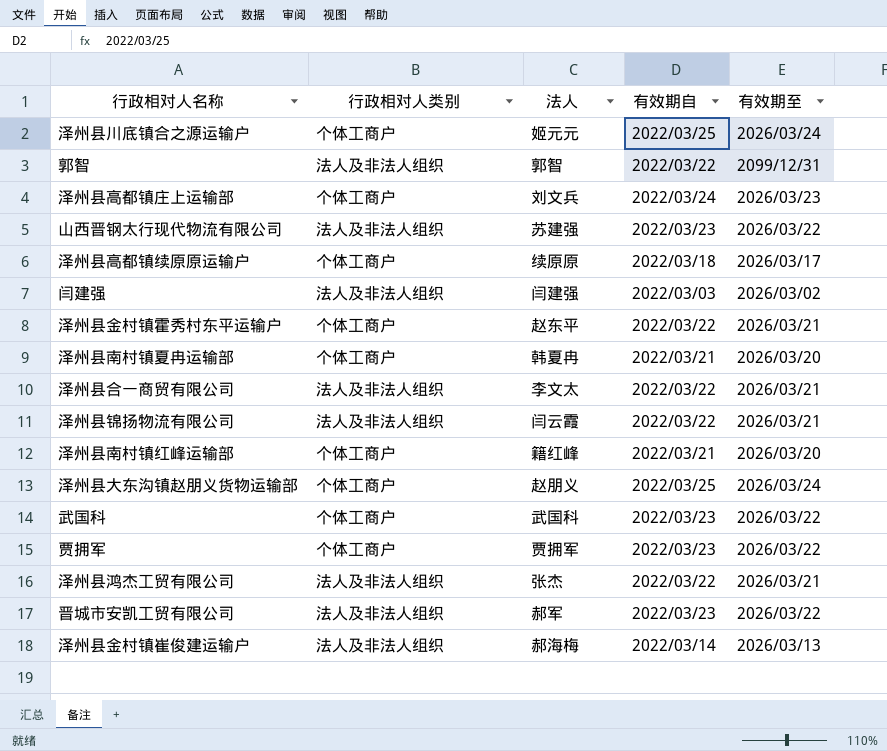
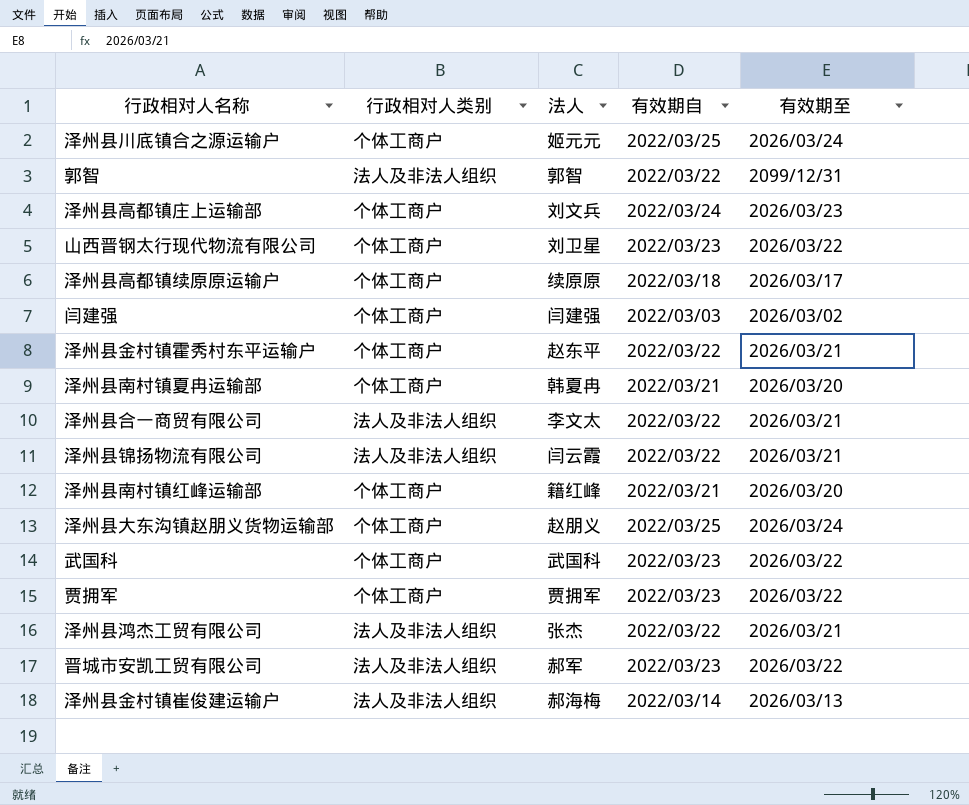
山西晋钢太行现代物流有限公司 | 行政相对人类别: 法人及非法人组织 -> 个体工商户
山西晋钢太行现代物流有限公司 | 法人: 苏建强 -> 刘卫星
闫建强 | 行政相对人类别: 法人及非法人组织 -> 个体工商户

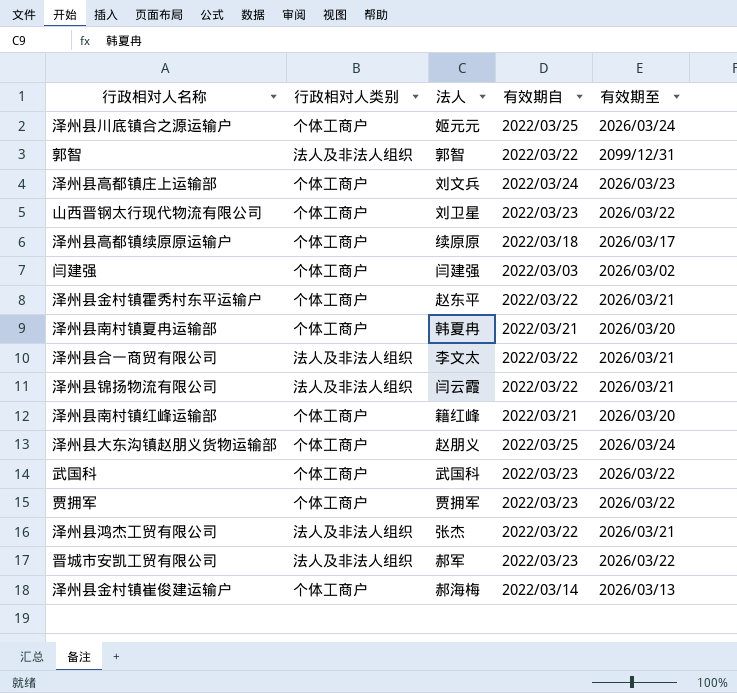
泽州县金村镇崔俊建运输户 | 行政相对人类别: 法人及非法人组织 -> 个体工商户

